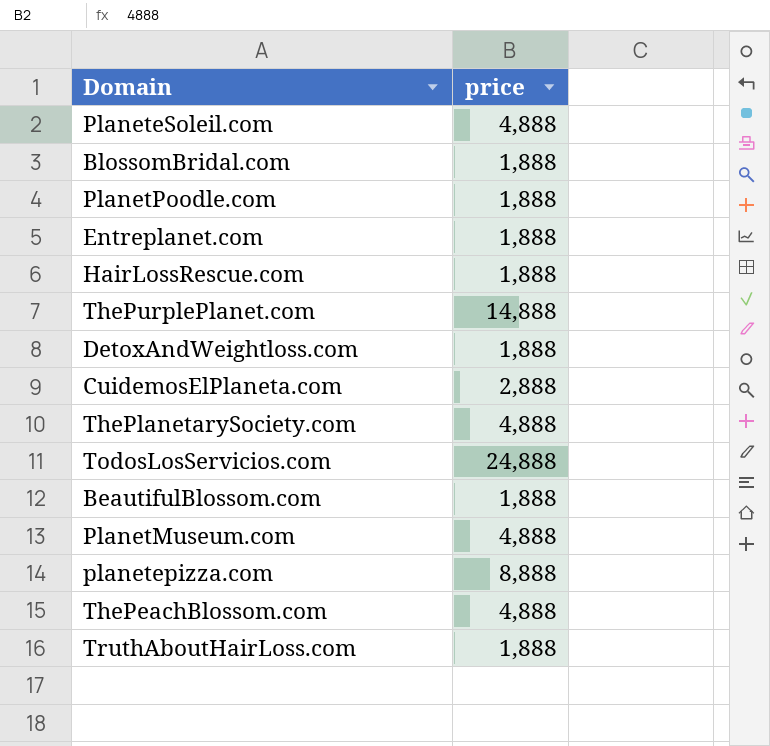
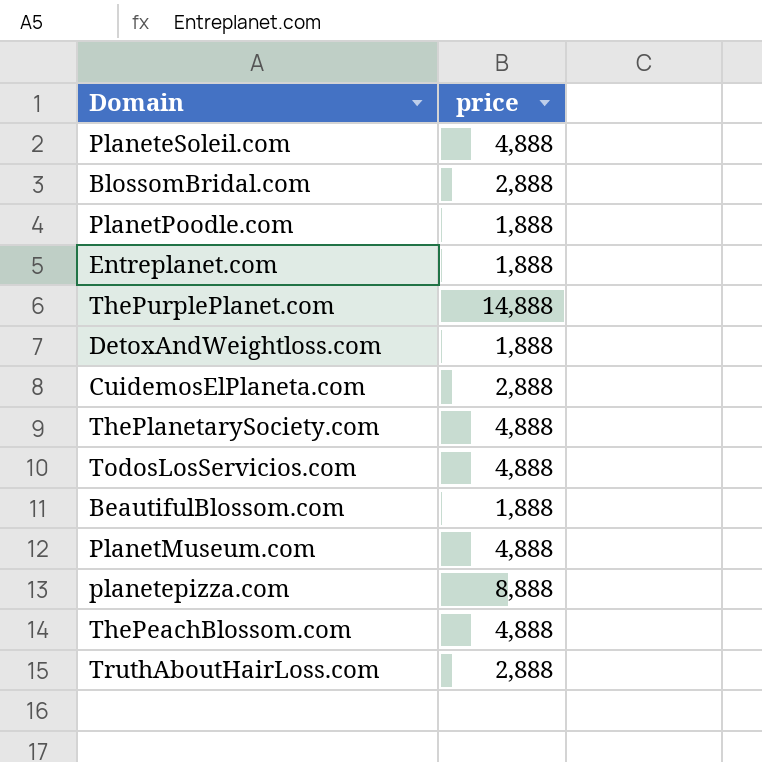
row HairLossRescue.com: 1,888 -> none
BlossomBridal.com | price: 1,888 -> 2,888
TodosLosServicios.com | price: 24,888 -> 4,888
TruthAboutHairLoss.com | price: 1,888 -> 2,888

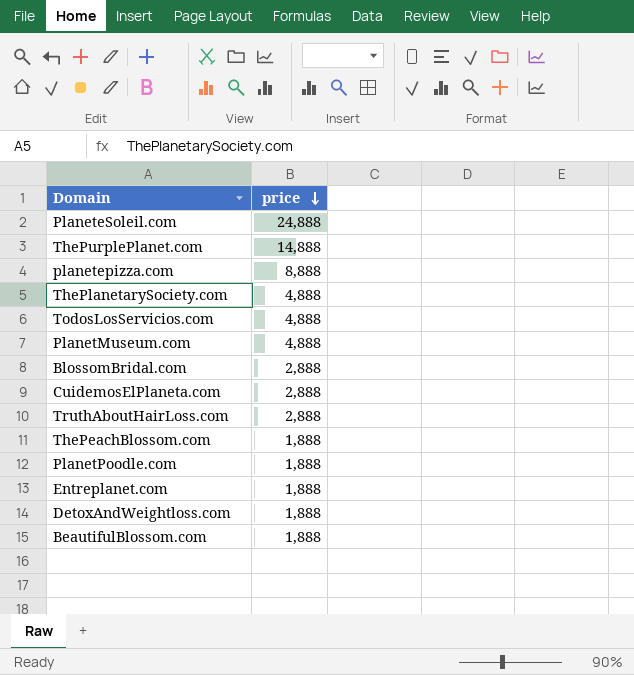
row order: none -> price descending
PlaneteSoleil.com | price: 4,888 -> 24,888
ThePeachBlossom.com | price: 4,888 -> 1,888

